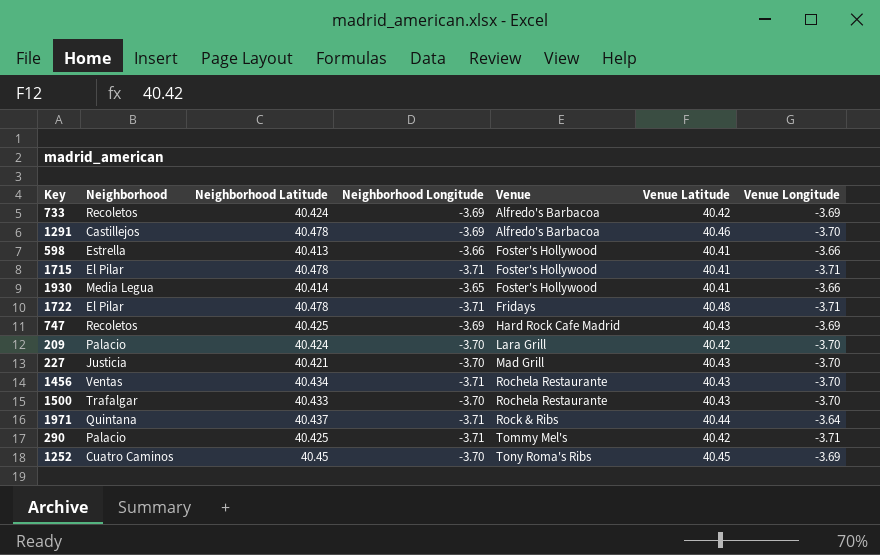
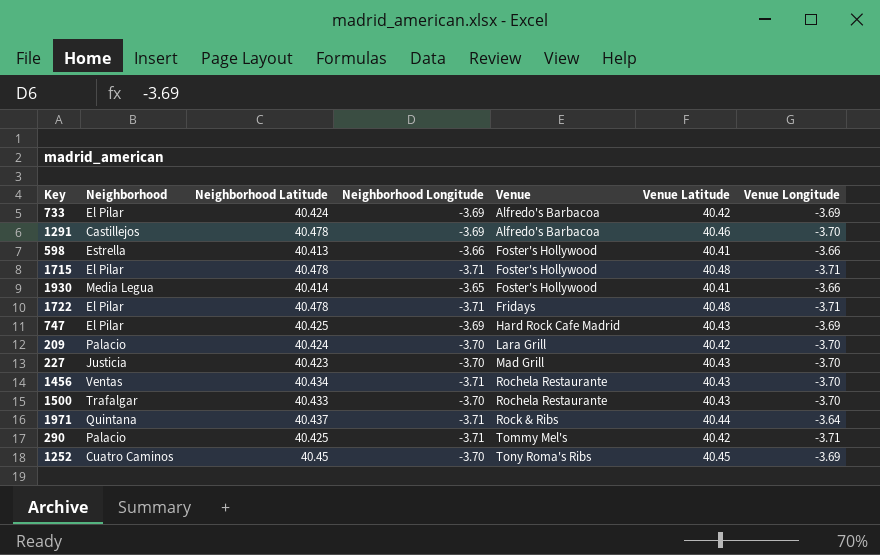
733 | Neighborhood: Recoletos -> El Pilar
1715 | Venue Latitude: 40.41 -> 40.48
747 | Neighborhood: Recoletos -> El Pilar
227 | Neighborhood Latitude: 40.421 -> 40.423

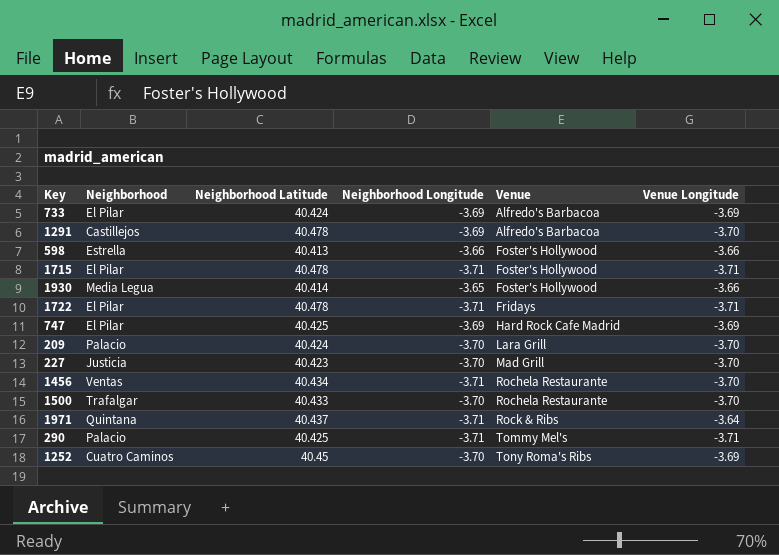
column Venue Latitude | position: 6 -> none

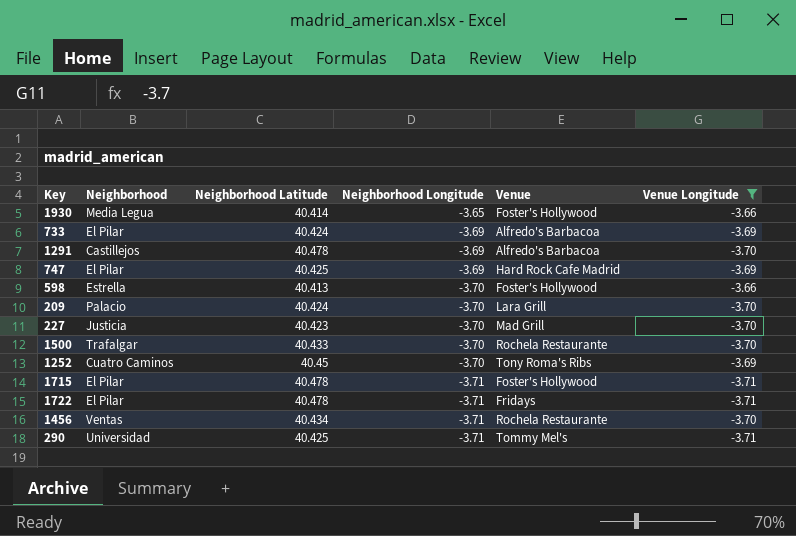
filter: none -> Venue Longitude != -3.64
row order: Venue ascending -> Neighborhood Longitude descending
598 | Neighborhood Longitude: -3.66 -> -3.70
290 | Neighborhood: Palacio -> Universidad

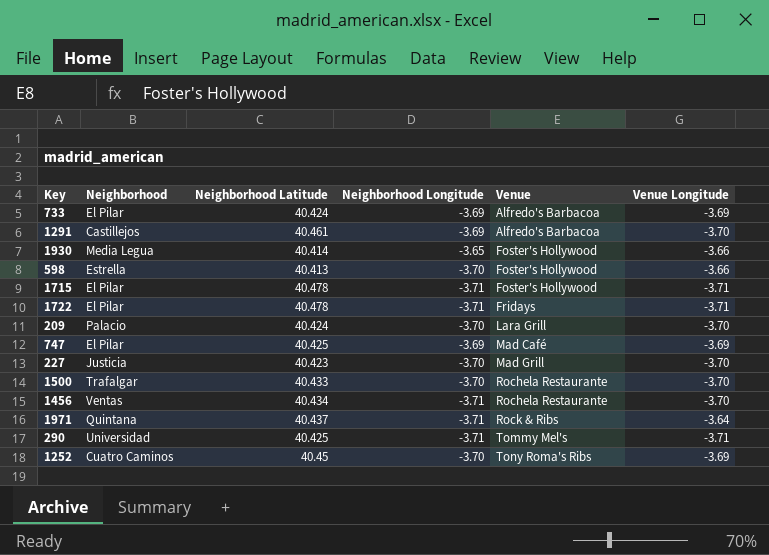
filter: Venue Longitude != -3.64 -> none
row order: Neighborhood Longitude descending -> Venue ascending
1291 | Neighborhood Latitude: 40.478 -> 40.461
747 | Venue: Hard Rock Cafe Madrid -> Mad Café

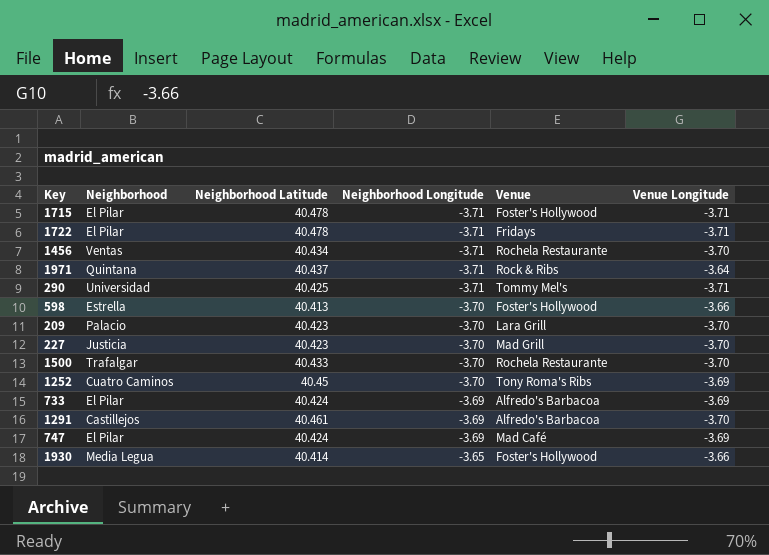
row order: Venue ascending -> Neighborhood Longitude ascending
209 | Neighborhood Latitude: 40.424 -> 40.423
747 | Neighborhood Latitude: 40.425 -> 40.424

